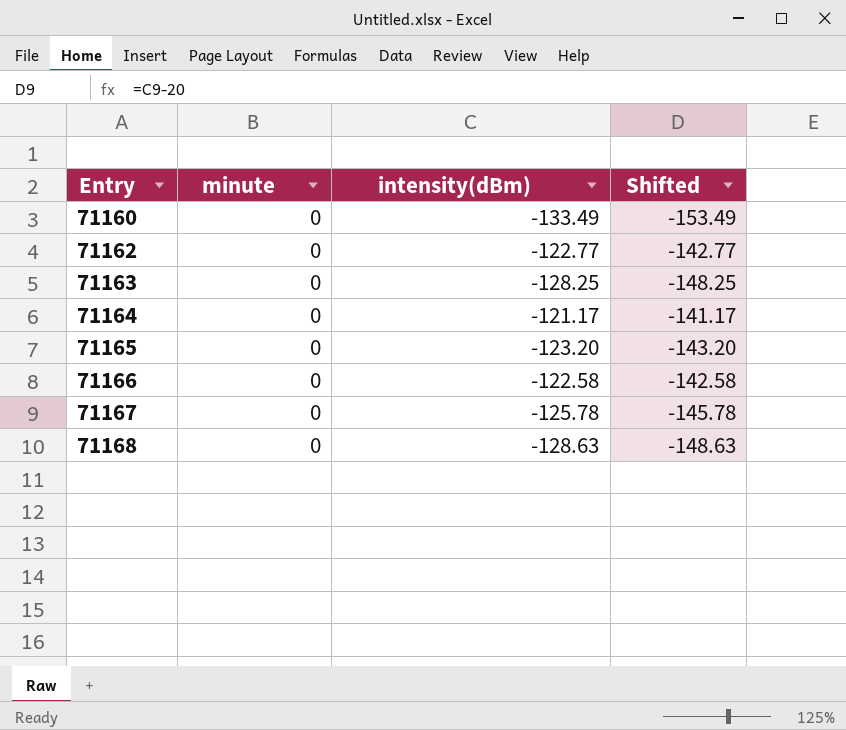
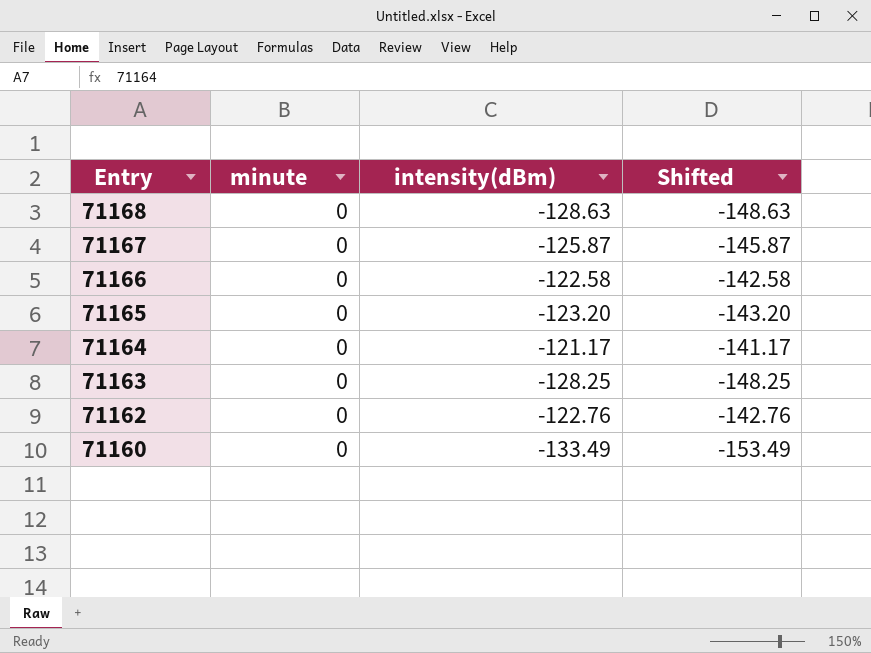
row order: Entry ascending -> Entry descending
71167 | intensity(dBm): -125.78 -> -125.87
71167 | Shifted: -145.78 -> -145.87
71162 | intensity(dBm): -122.77 -> -122.76
71162 | Shifted: -142.77 -> -142.76

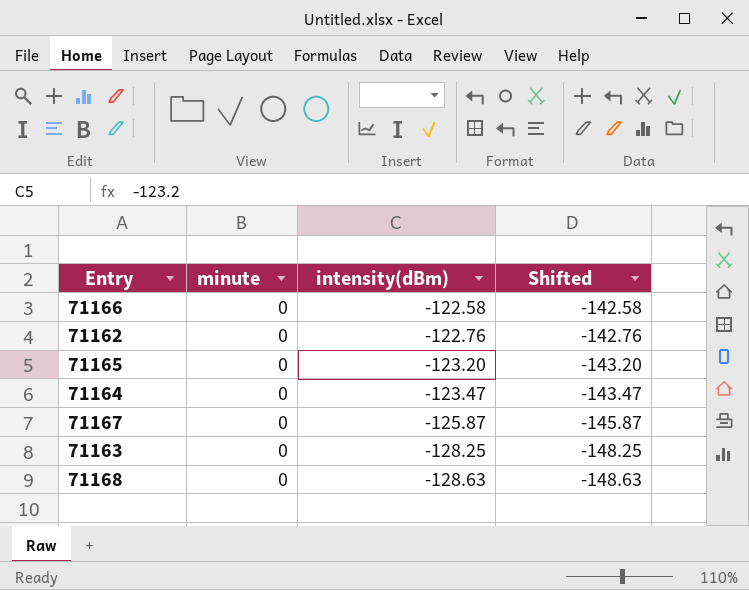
row order: Entry descending -> intensity(dBm) descending
row 71160: 0 | -133.49 | -153.49 -> none
71164 | intensity(dBm): -121.17 -> -123.47
71164 | Shifted: -141.17 -> -143.47

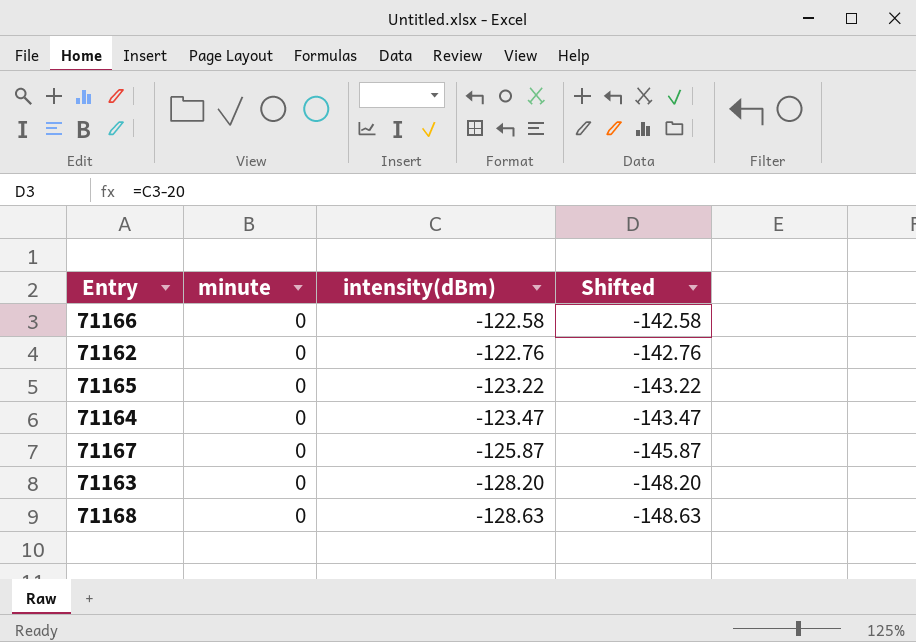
71165 | intensity(dBm): -123.20 -> -123.22
71165 | Shifted: -143.20 -> -143.22
71163 | intensity(dBm): -128.25 -> -128.20
71163 | Shifted: -148.25 -> -148.20

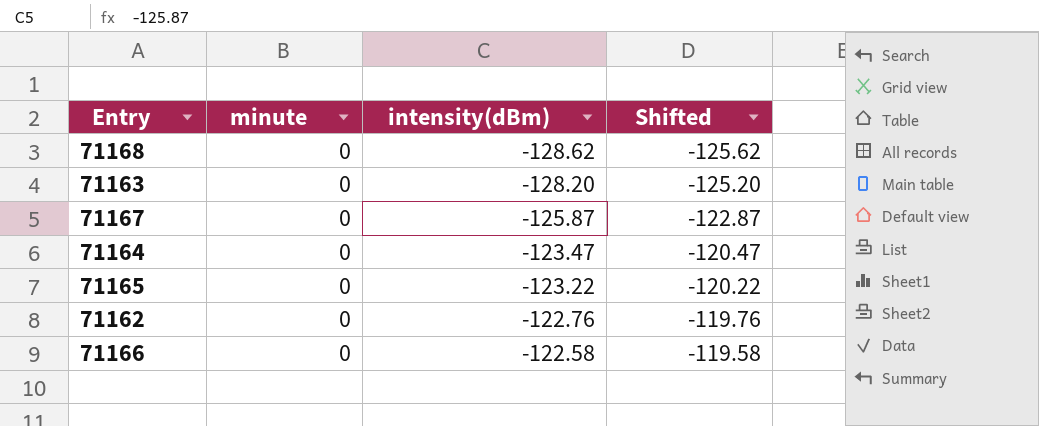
row order: intensity(dBm) descending -> intensity(dBm) ascending
column Shifted | formula: [intensity(dBm)] - 20 -> [intensity(dBm)] + 3
71168 | intensity(dBm): -128.63 -> -128.62

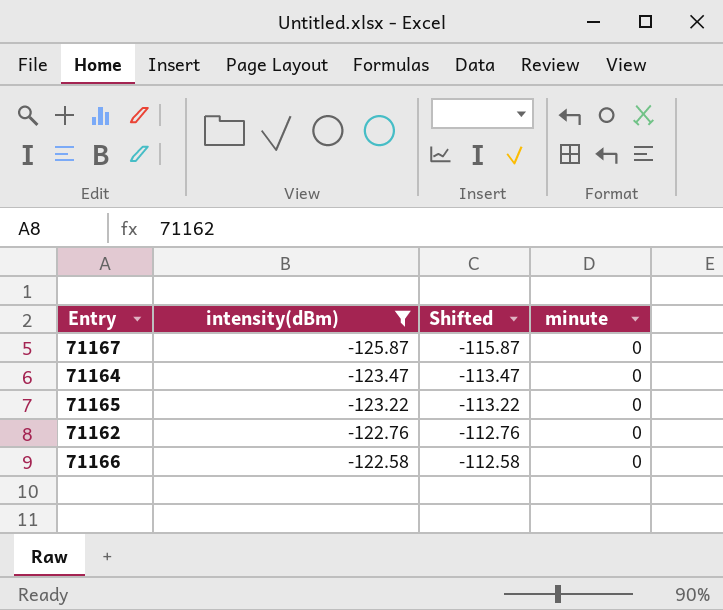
filter: none -> intensity(dBm) >= -125.87
column Shifted | formula: [intensity(dBm)] + 3 -> [intensity(dBm)] + 10
column minute | position: 2 -> 4

